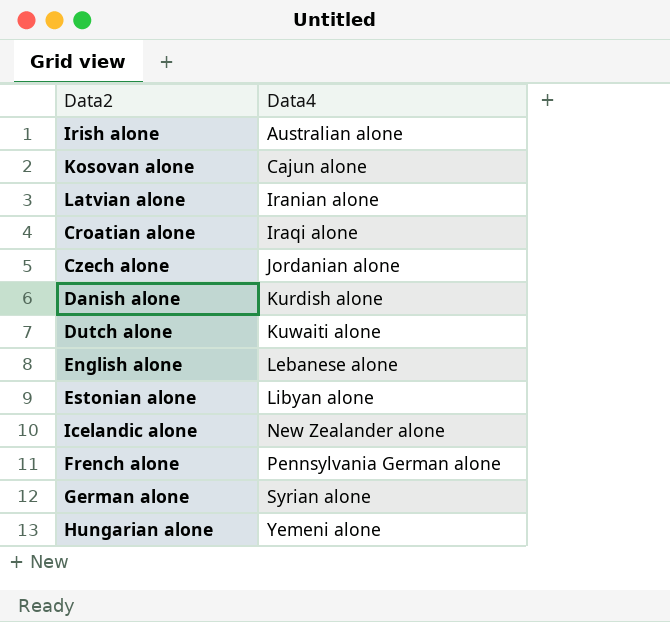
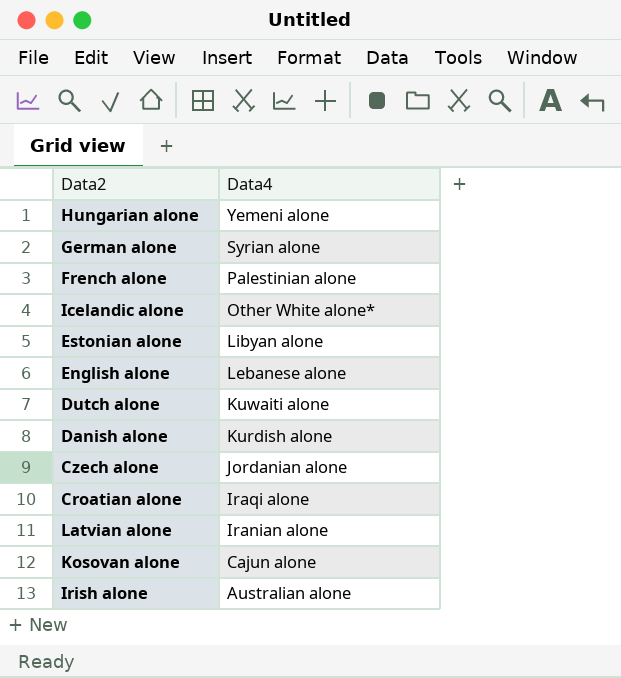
row order: Data4 ascending -> Data4 descending
French alone | Data4: Pennsylvania German alone -> Palestinian alone
Icelandic alone | Data4: New Zealander alone -> Other White alone*

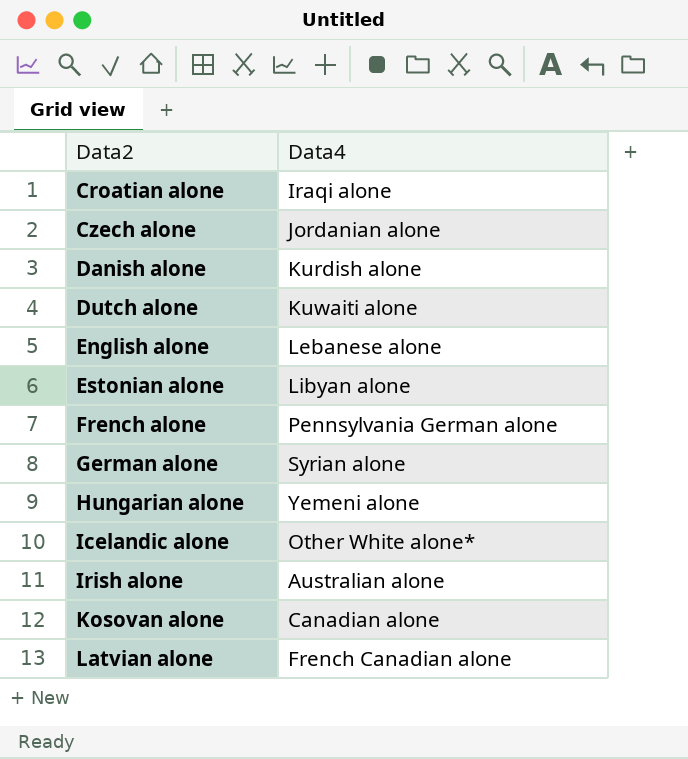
row order: Data4 descending -> Data2 ascending
French alone | Data4: Palestinian alone -> Pennsylvania German alone
Kosovan alone | Data4: Cajun alone -> Canadian alone
Latvian alone | Data4: Iranian alone -> French Canadian alone

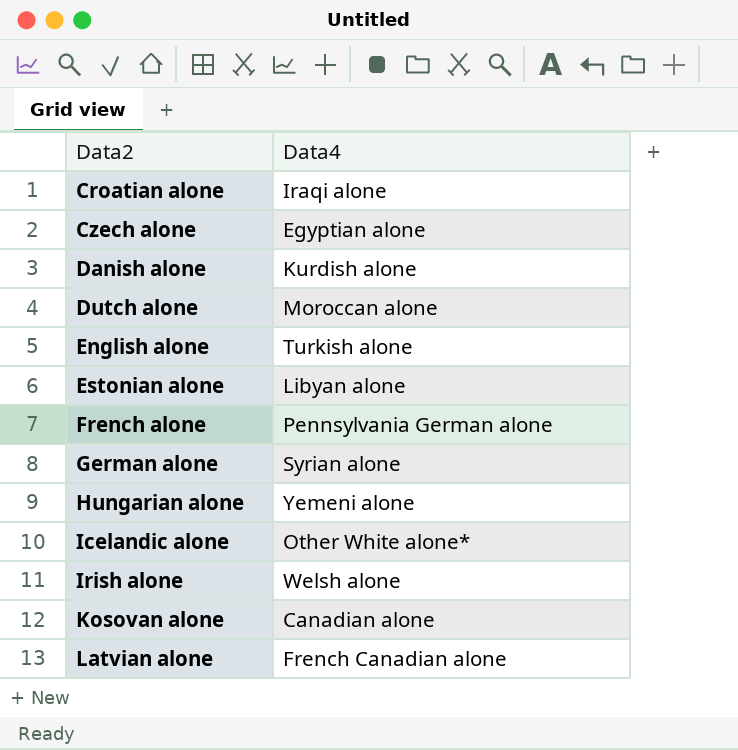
Czech alone | Data4: Jordanian alone -> Egyptian alone
Dutch alone | Data4: Kuwaiti alone -> Moroccan alone
English alone | Data4: Lebanese alone -> Turkish alone
Irish alone | Data4: Australian alone -> Welsh alone

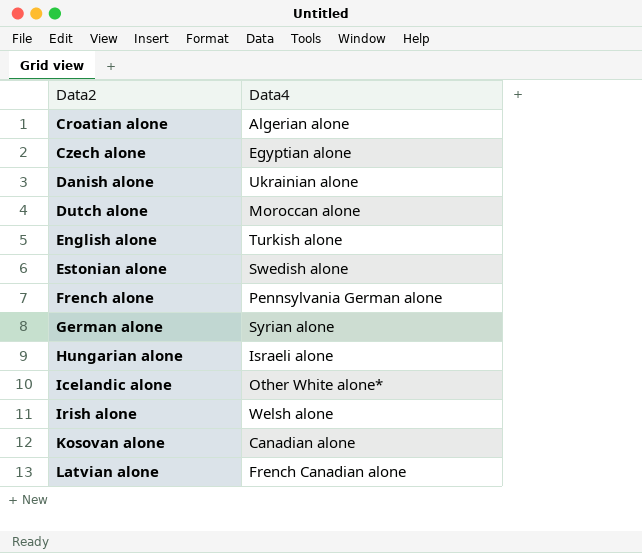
Croatian alone | Data4: Iraqi alone -> Algerian alone
Danish alone | Data4: Kurdish alone -> Ukrainian alone
Estonian alone | Data4: Libyan alone -> Swedish alone
Hungarian alone | Data4: Yemeni alone -> Israeli alone

